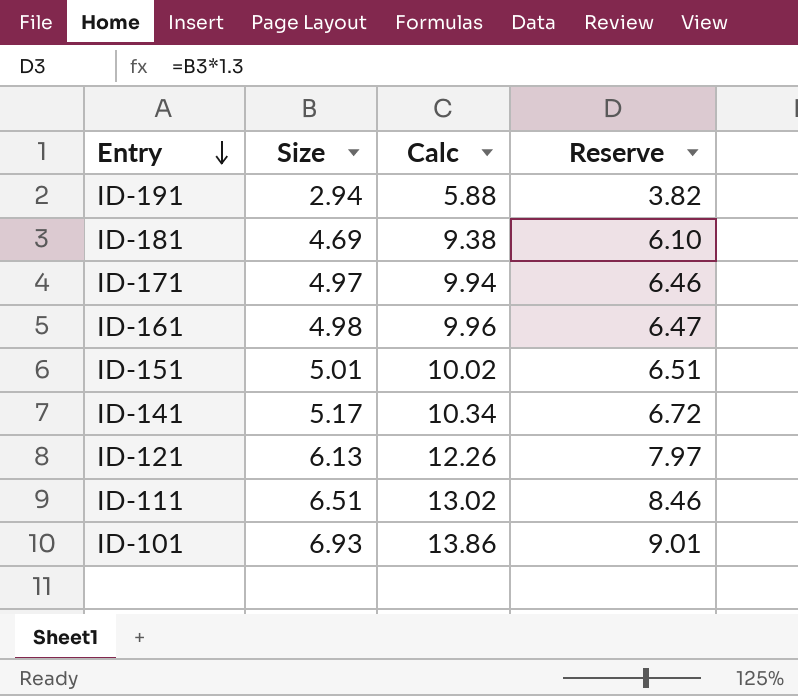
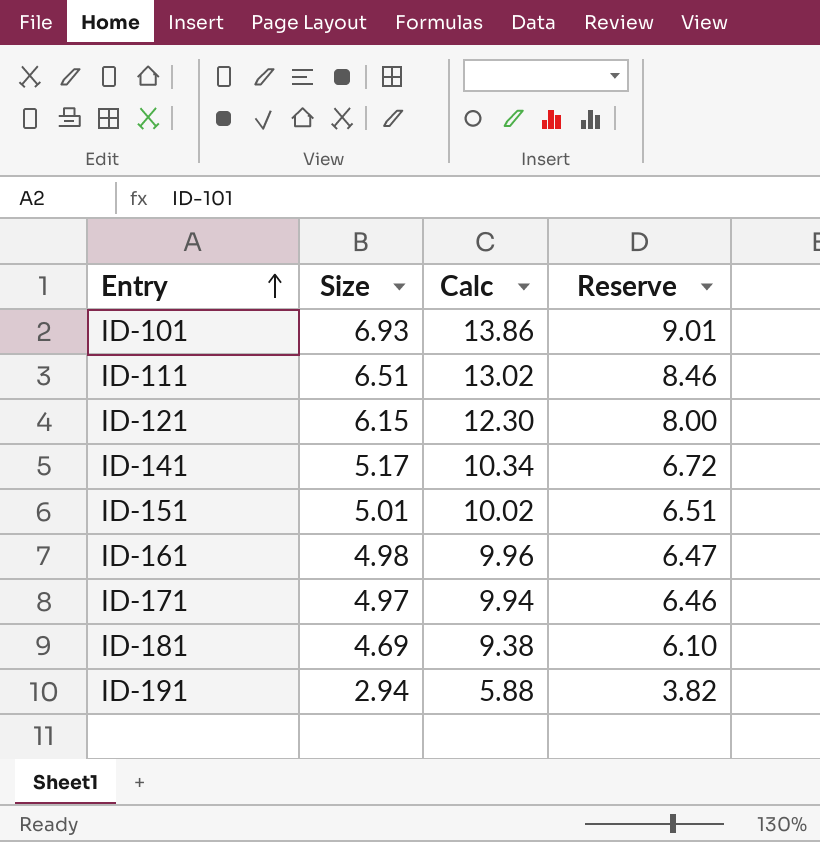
row order: Entry descending -> Entry ascending
ID-121 | Size: 6.13 -> 6.15
ID-121 | Calc: 12.26 -> 12.30
ID-121 | Reserve: 7.97 -> 8.00

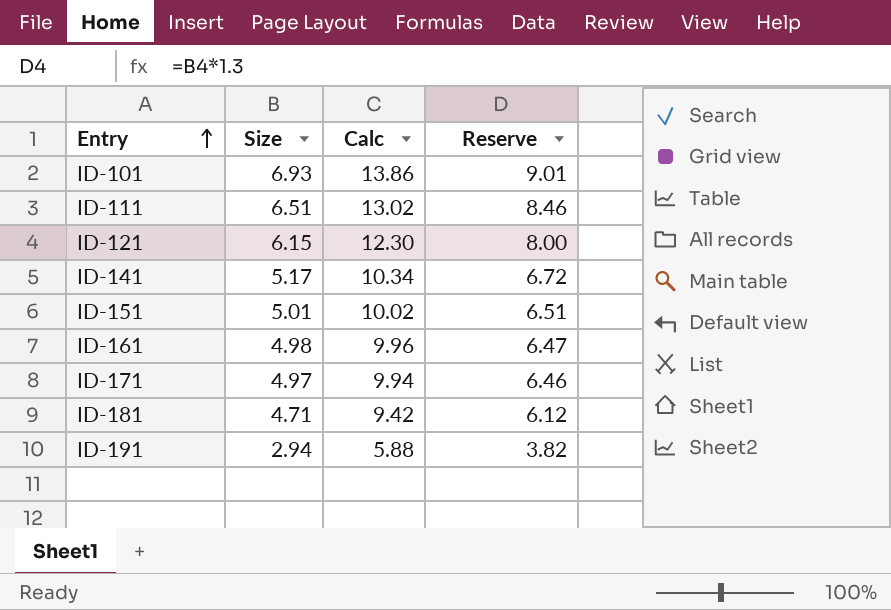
ID-181 | Size: 4.69 -> 4.71
ID-181 | Calc: 9.38 -> 9.42
ID-181 | Reserve: 6.10 -> 6.12

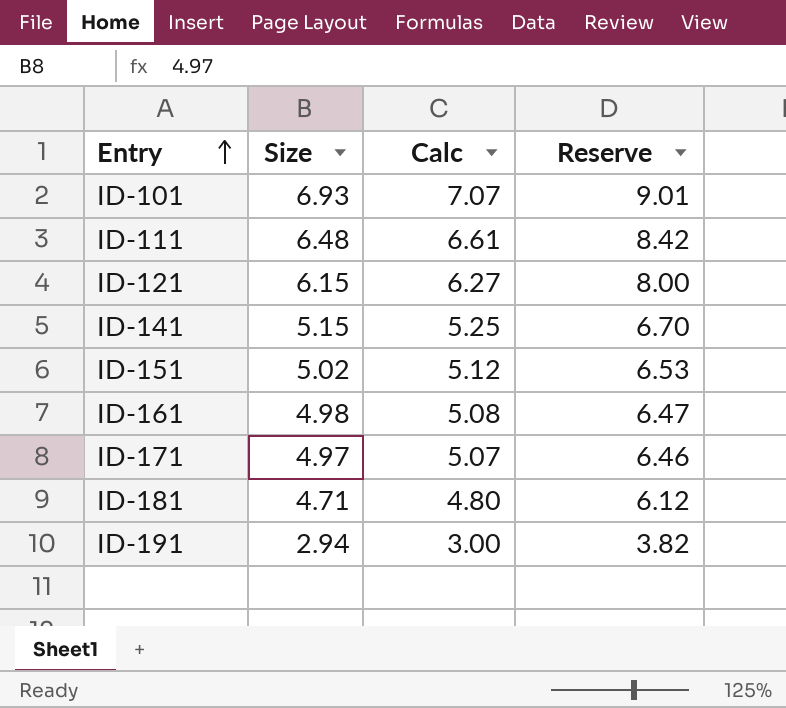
column Calc | formula: [Size] * 2 -> [Size] * 1.02
ID-111 | Size: 6.51 -> 6.48
ID-111 | Reserve: 8.46 -> 8.42
ID-141 | Size: 5.17 -> 5.15
ID-141 | Reserve: 6.72 -> 6.70
ID-151 | Size: 5.01 -> 5.02
ID-151 | Reserve: 6.51 -> 6.53

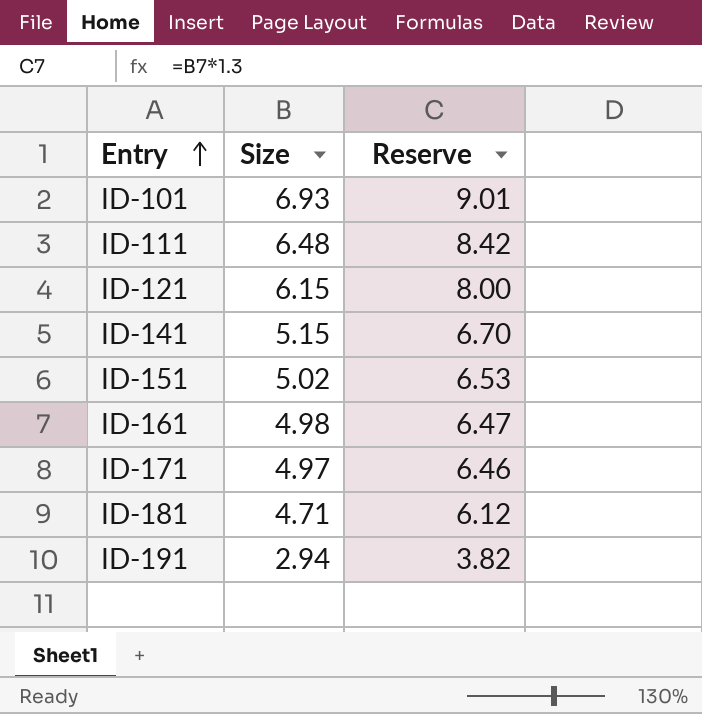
column Calc | formula: [Size] * 1.02 -> none

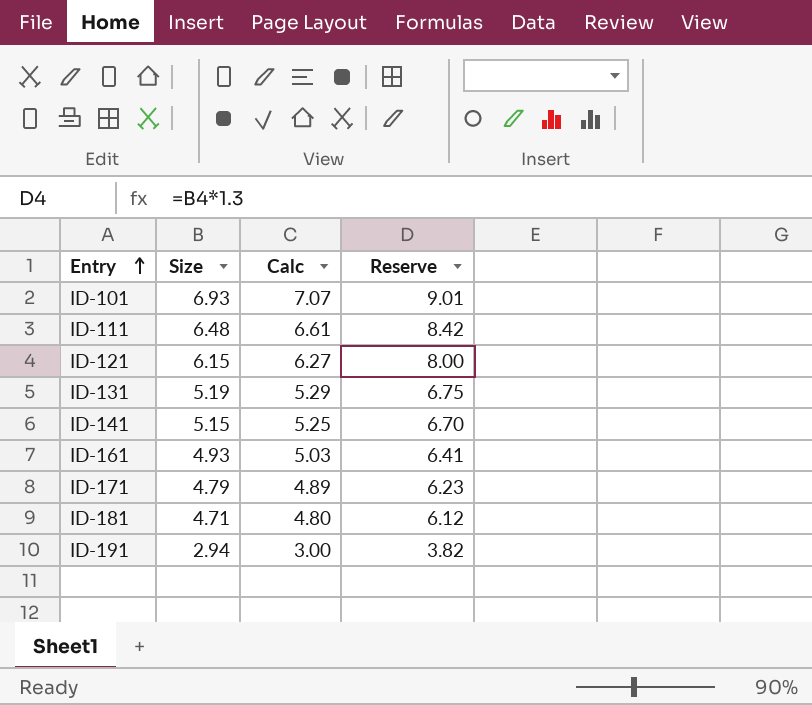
column Calc | formula: none -> [Size] * 1.02
row ID-151: 5.02 | 6.53 -> none
row ID-131: none -> 5.19 | 5.29 | 6.75
ID-161 | Size: 4.98 -> 4.93
ID-161 | Reserve: 6.47 -> 6.41
ID-171 | Size: 4.97 -> 4.79
ID-171 | Reserve: 6.46 -> 6.23

